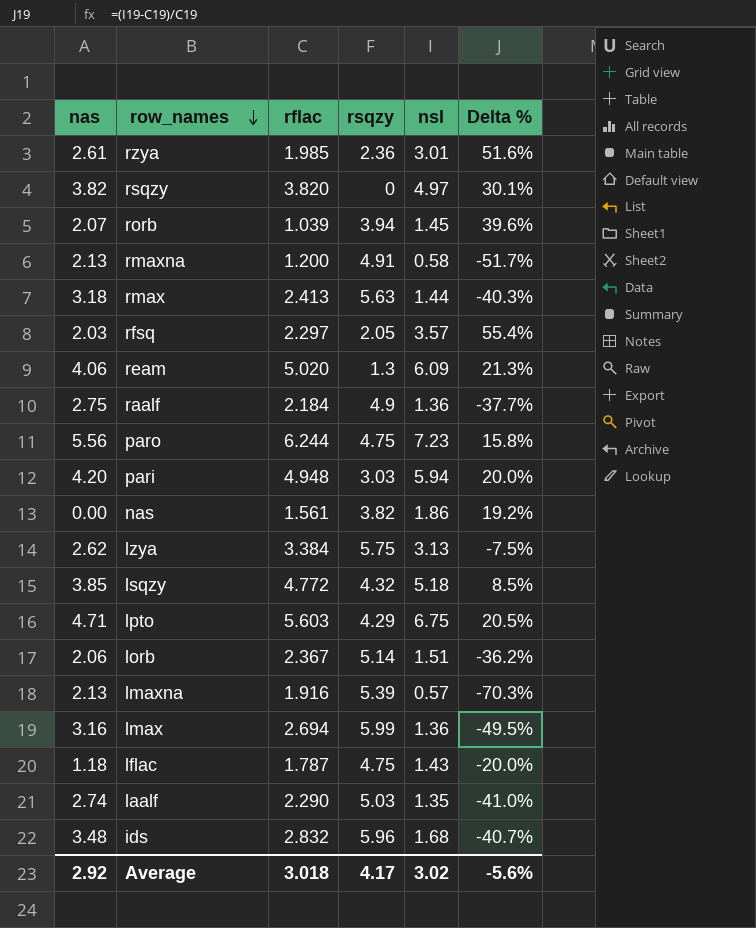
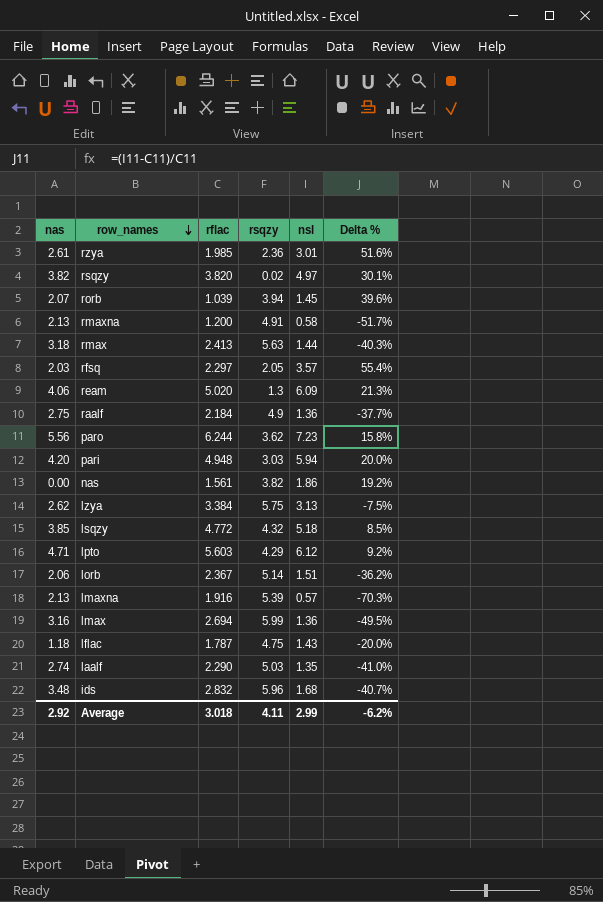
rsqzy | rsqzy: 0 -> 0.02
paro | rsqzy: 4.75 -> 3.62
lpto | nsl: 6.75 -> 6.12
lpto | Delta %: 20.5% -> 9.2%
Average | rsqzy: 4.17 -> 4.11
Average | nsl: 3.02 -> 2.99
Average | Delta %: -5.6% -> -6.2%

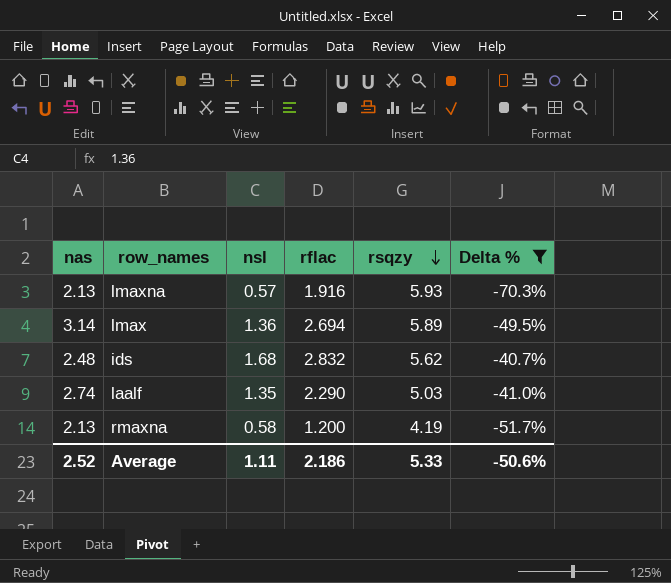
filter: none -> Delta % <= -40.7%
row order: row_names descending -> rsqzy descending
column nsl | position: 5 -> 3
lmaxna | rsqzy: 5.39 -> 5.93
lmax | nas: 3.16 -> 3.14
lmax | rsqzy: 5.99 -> 5.89
ids | nas: 3.48 -> 2.48
ids | rsqzy: 5.96 -> 5.62
rmaxna | rsqzy: 4.91 -> 4.19
Average | nas: 2.92 -> 2.52
Average | nsl: 2.99 -> 1.11
Average | rflac: 3.018 -> 2.186
Average | rsqzy: 4.11 -> 5.33
Average | Delta %: -6.2% -> -50.6%

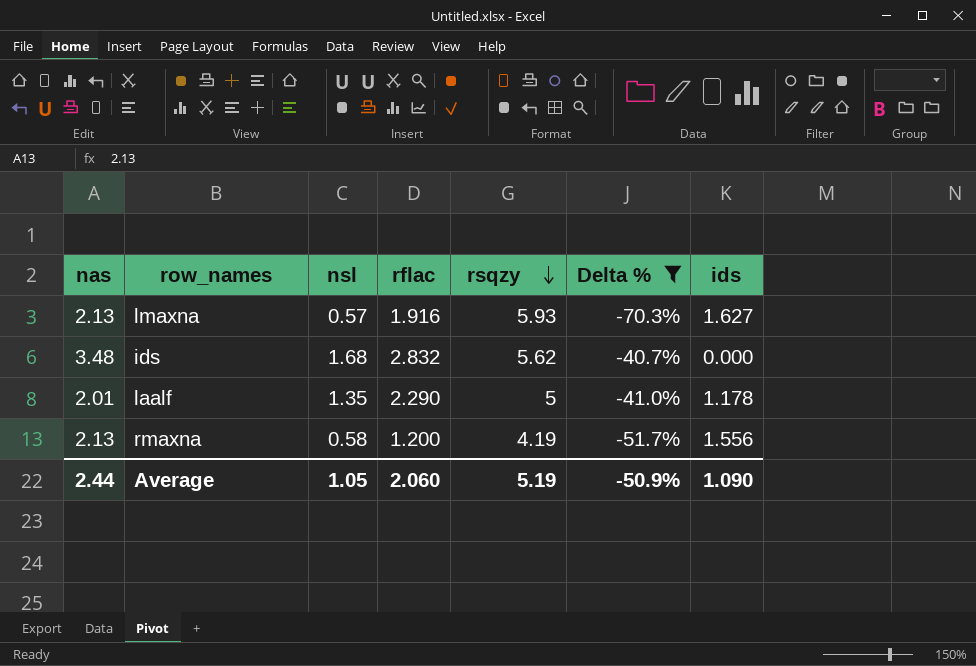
column ids | position: none -> 7
row lmax: 3.14 | 1.36 | 2.694 | 5.89 | -49.5% -> none
ids | nas: 2.48 -> 3.48
laalf | nas: 2.74 -> 2.01
laalf | rsqzy: 5.03 -> 5
Average | nas: 2.52 -> 2.44
Average | nsl: 1.11 -> 1.05
Average | rflac: 2.186 -> 2.060
Average | rsqzy: 5.33 -> 5.19
Average | Delta %: -50.6% -> -50.9%

